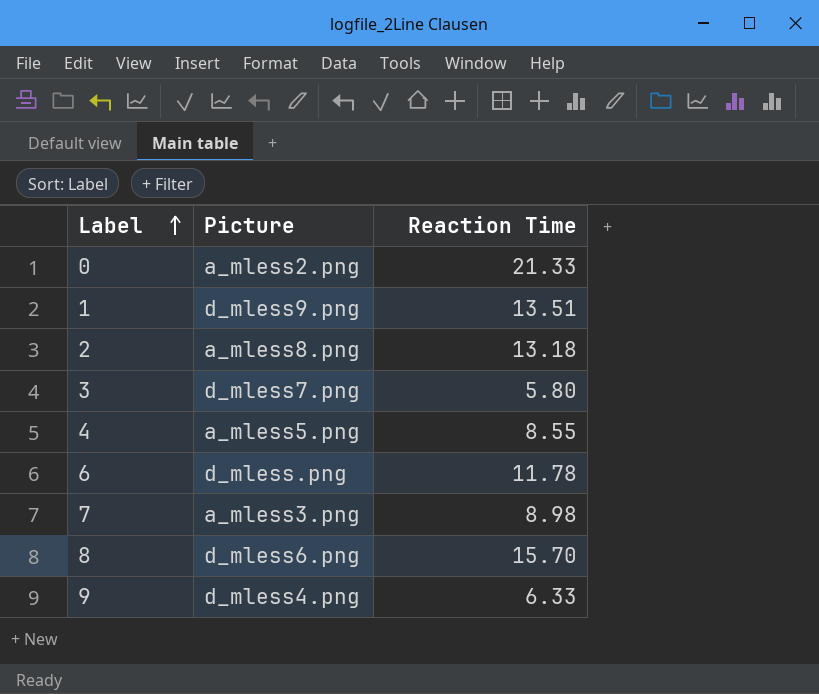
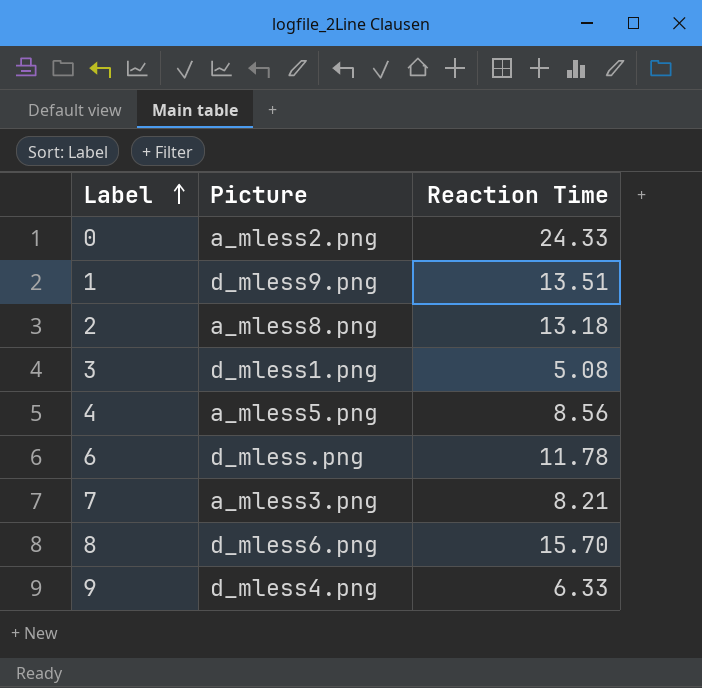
0 | Reaction Time: 21.33 -> 24.33
3 | Picture: d_mless7.png -> d_mless1.png
3 | Reaction Time: 5.80 -> 5.08
4 | Reaction Time: 8.55 -> 8.56
7 | Reaction Time: 8.98 -> 8.21

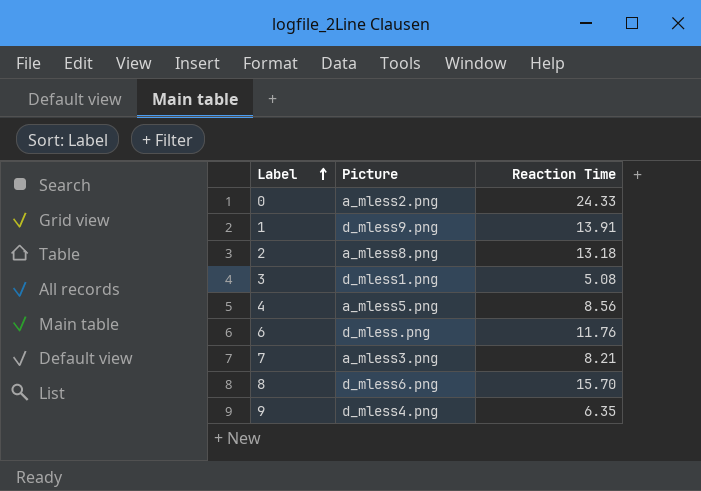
1 | Reaction Time: 13.51 -> 13.91
6 | Reaction Time: 11.78 -> 11.76
9 | Reaction Time: 6.33 -> 6.35

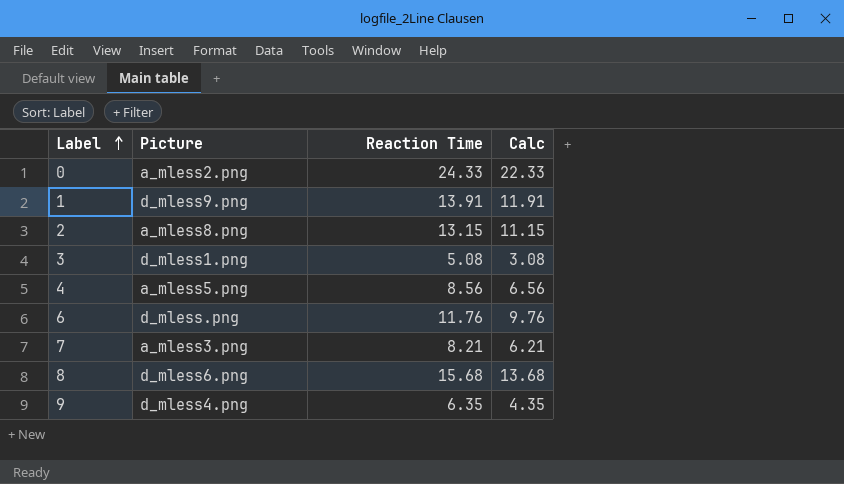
column Calc | formula: none -> [Reaction Time] - 2
2 | Reaction Time: 13.18 -> 13.15
8 | Reaction Time: 15.70 -> 15.68

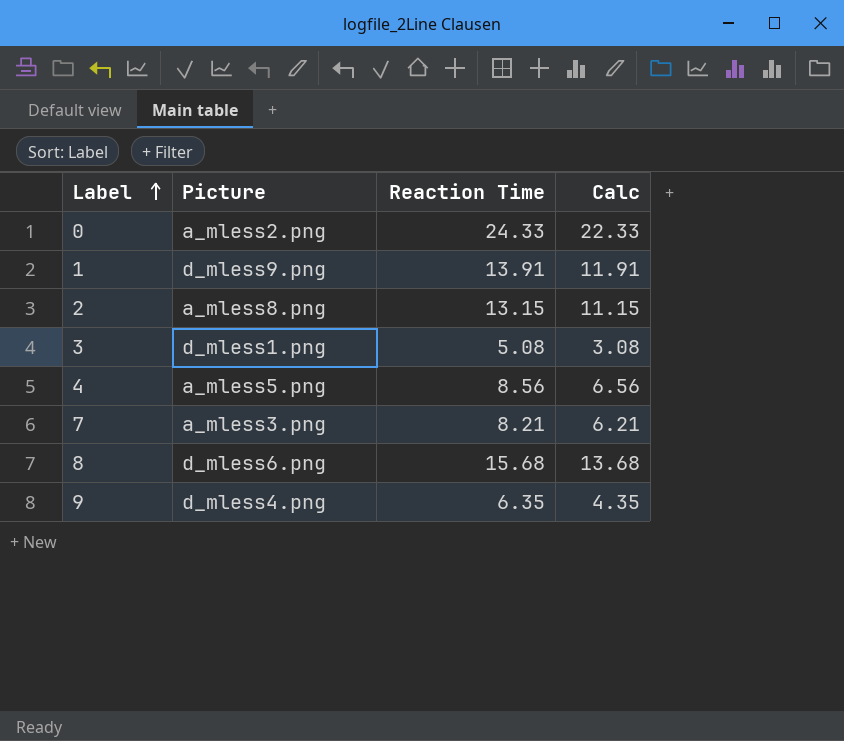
row 6: d_mless.png | 11.76 | 9.76 -> none

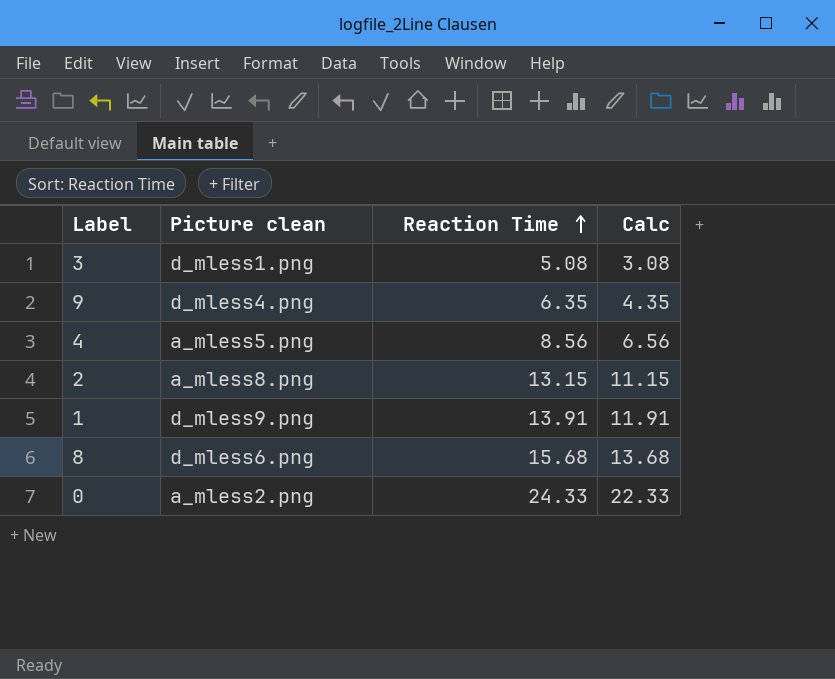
row order: Label ascending -> Reaction Time ascending
column name: Picture -> Picture clean
row 7: a_mless3.png | 8.21 | 6.21 -> none

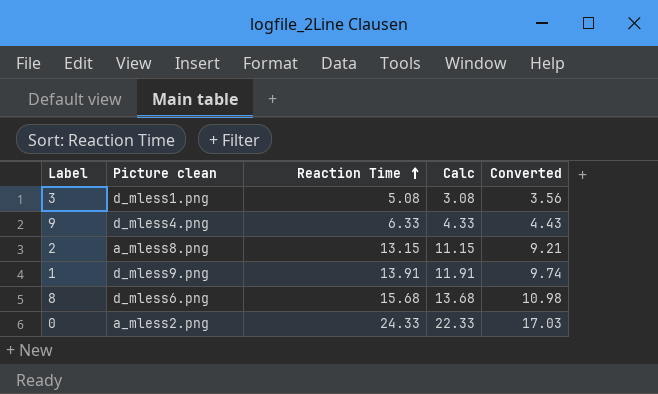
column Converted | formula: none -> [Reaction Time] * 0.7
row 4: a_mless5.png | 8.56 | 6.56 -> none
9 | Reaction Time: 6.35 -> 6.33
9 | Calc: 4.35 -> 4.33

